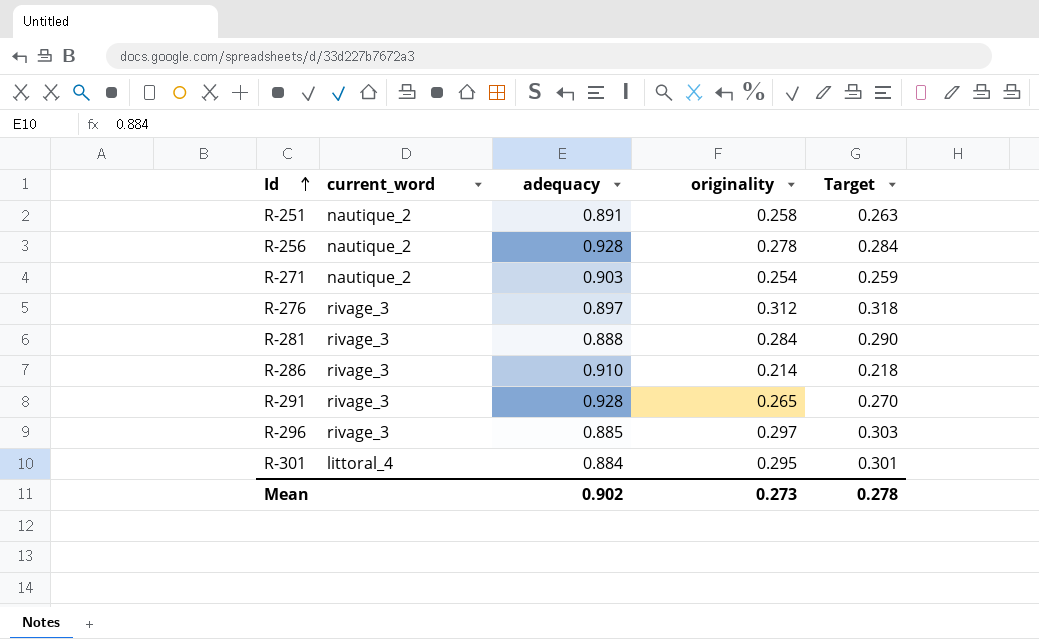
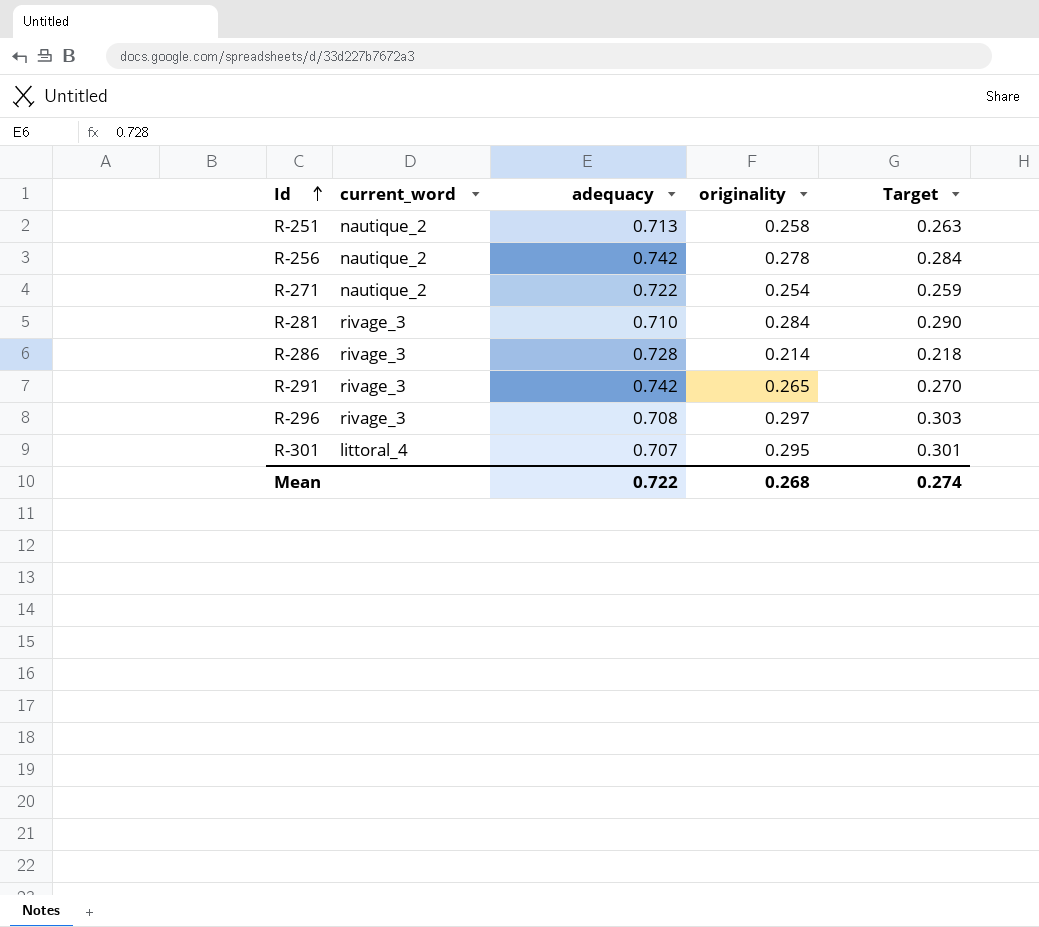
row R-276: rivage_3 | 0.897 | 0.312 | 0.318 -> none
R-251 | adequacy: 0.891 -> 0.713
R-256 | adequacy: 0.928 -> 0.742
R-271 | adequacy: 0.903 -> 0.722
R-281 | adequacy: 0.888 -> 0.710
R-286 | adequacy: 0.910 -> 0.728
R-291 | adequacy: 0.928 -> 0.742
R-296 | adequacy: 0.885 -> 0.708
R-301 | adequacy: 0.884 -> 0.707
Mean | adequacy: 0.902 -> 0.722
Mean | originality: 0.273 -> 0.268
Mean | Target: 0.278 -> 0.274

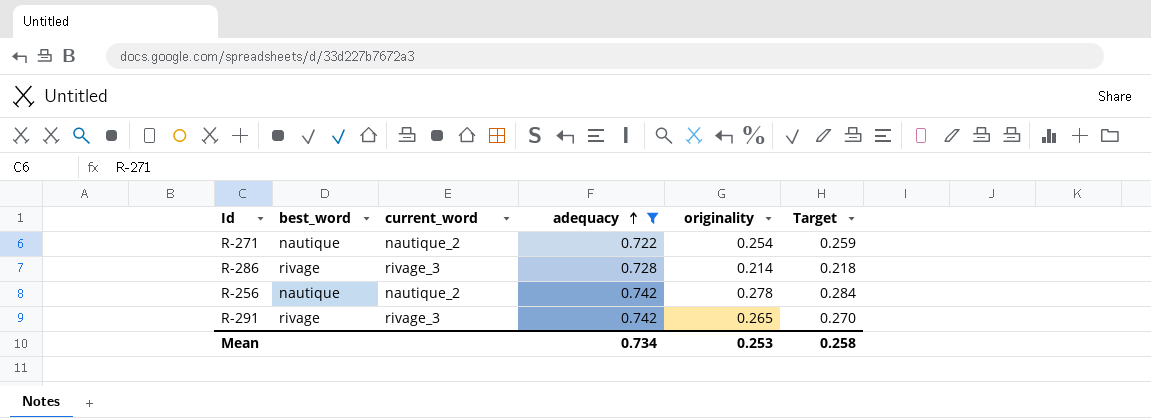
filter: none -> adequacy >= 0.722
row order: Id ascending -> adequacy ascending
column best_word | position: none -> 2
Mean | adequacy: 0.722 -> 0.734
Mean | originality: 0.268 -> 0.253
Mean | Target: 0.274 -> 0.258

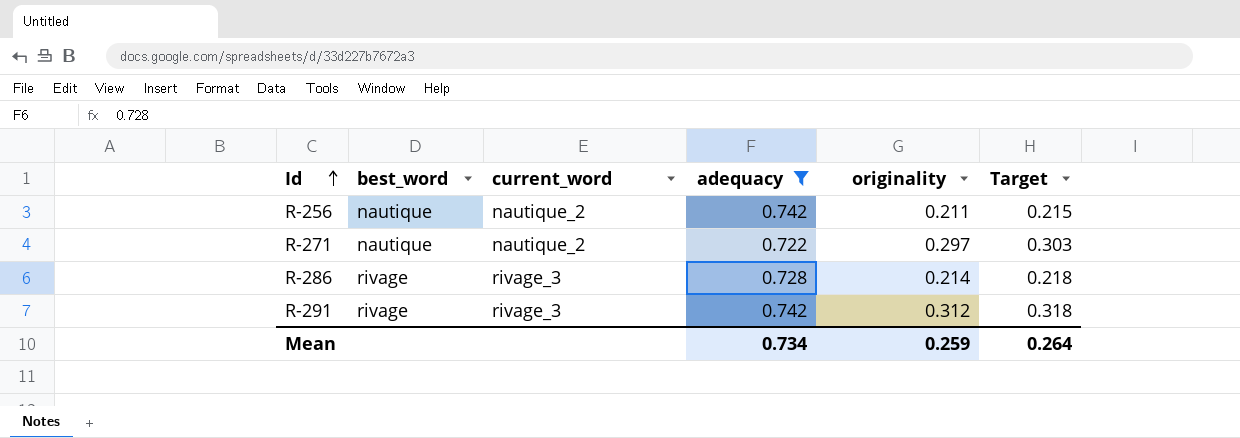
row order: adequacy ascending -> Id ascending
R-256 | originality: 0.278 -> 0.211
R-256 | Target: 0.284 -> 0.215
R-271 | originality: 0.254 -> 0.297
R-271 | Target: 0.259 -> 0.303
R-291 | originality: 0.265 -> 0.312
R-291 | Target: 0.270 -> 0.318
Mean | originality: 0.253 -> 0.259
Mean | Target: 0.258 -> 0.264

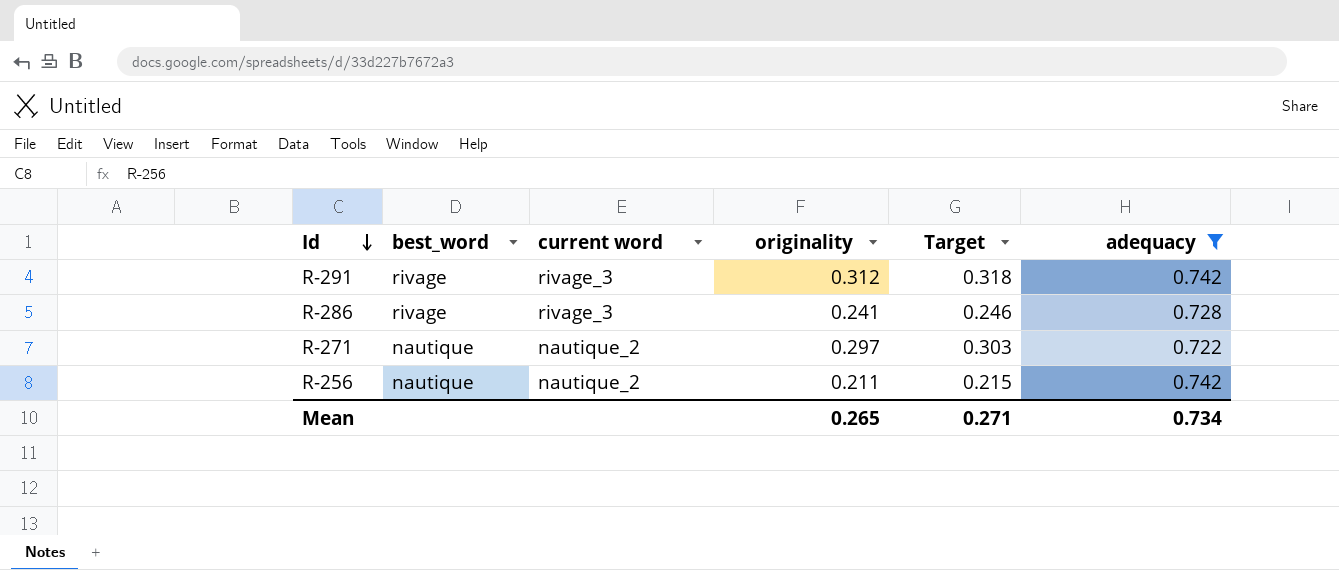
row order: Id ascending -> Id descending
column name: current_word -> current word
column adequacy | position: 4 -> 6
R-286 | originality: 0.214 -> 0.241
R-286 | Target: 0.218 -> 0.246
Mean | originality: 0.259 -> 0.265
Mean | Target: 0.264 -> 0.271

